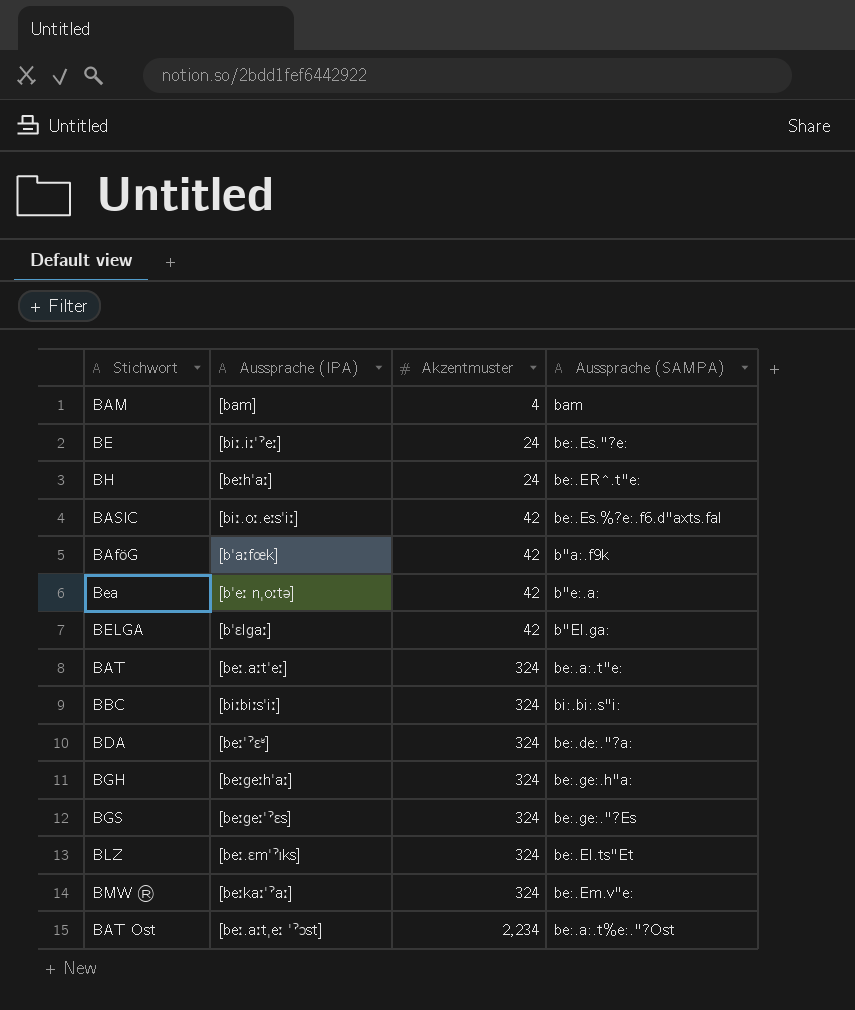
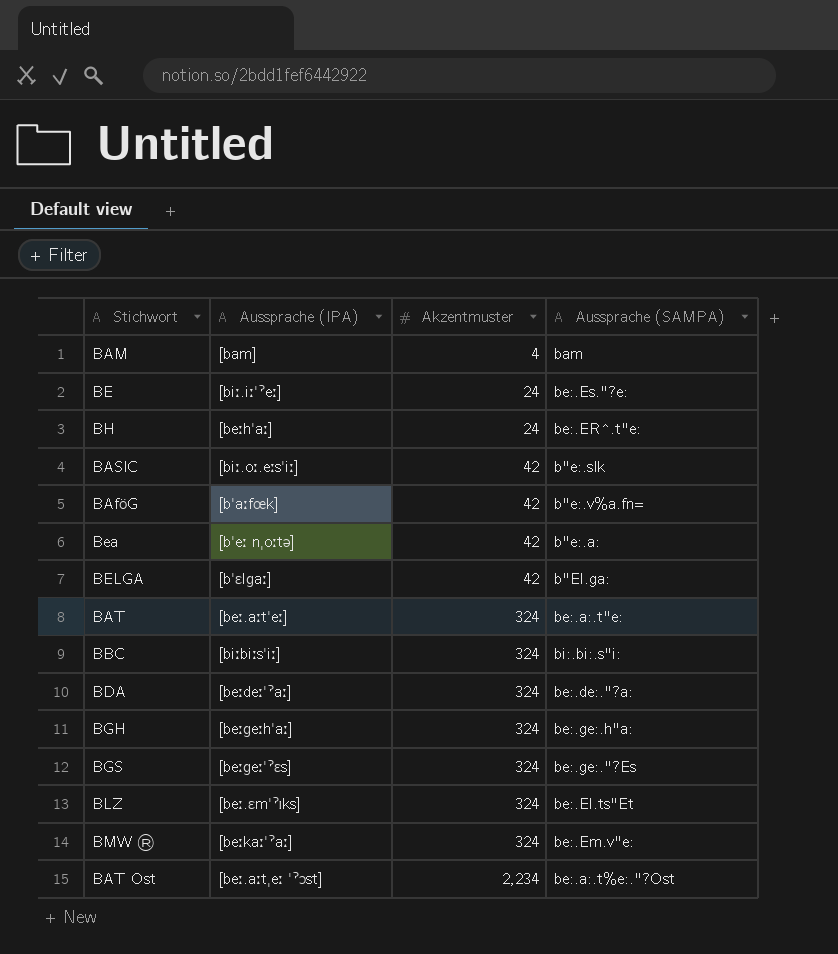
BASIC | Aussprache (SAMPA): be:.Es.%?e:.f6.d"axts.fal -> b"e:.sIk
BAföG | Aussprache (SAMPA): b"a:.f9k -> b"e:.v%a.fn=
BDA | Aussprache (IPA): [beːˈˀɛʶ] -> [beːdeːˈˀaː]

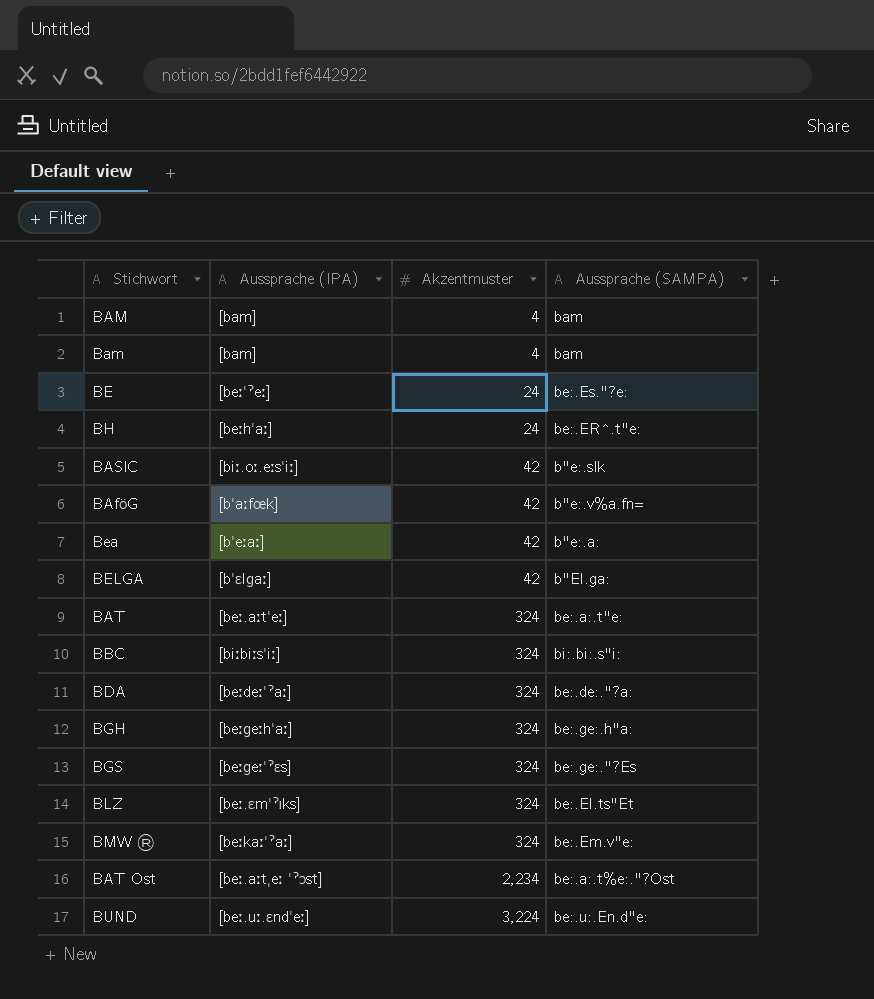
row Bam: none -> [bam] | 4 | bam
BE | Aussprache (IPA): [biː.iːˈˀeː] -> [beːˈˀeː]
Bea | Aussprache (IPA): [bˈeː nˌoːtə] -> [bˈeːaː]
row BUND: none -> [beː.uː.ɛndˈeː] | 3,224 | be:.u:.En.d"e:

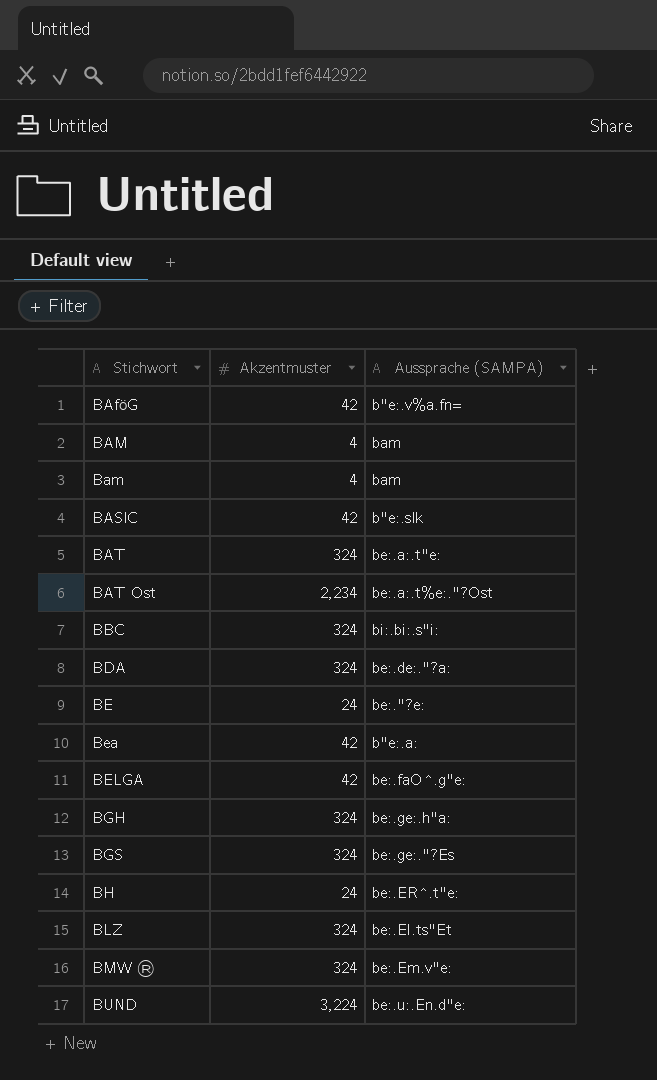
row order: Akzentmuster ascending -> Stichwort ascending
column Aussprache (IPA) | position: 2 -> none
BE | Aussprache (SAMPA): be:.Es."?e: -> be:."?e:
BELGA | Aussprache (SAMPA): b"El.ga: -> be:.faO^.g"e:

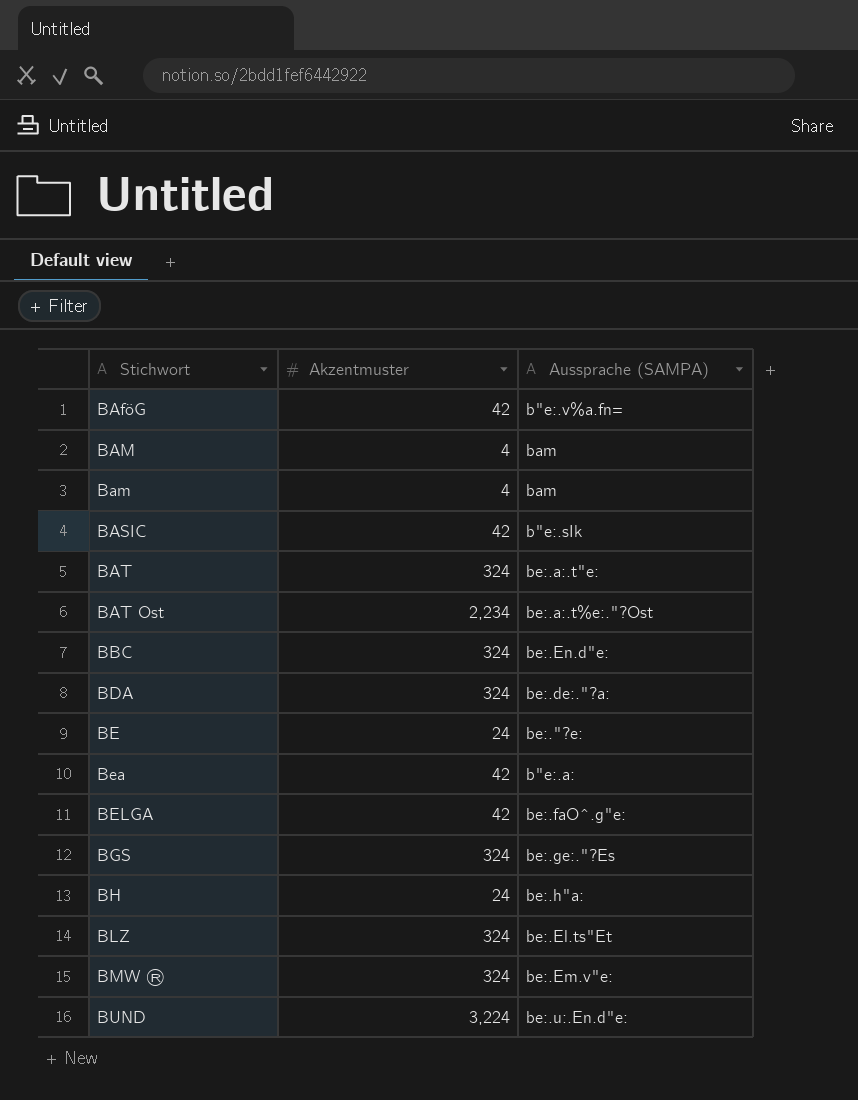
row BGH: 324 | be:.ge:.h"a: -> none
BBC | Aussprache (SAMPA): bi:.bi:.s"i: -> be:.En.d"e:
BH | Aussprache (SAMPA): be:.ER^.t"e: -> be:.h"a:

